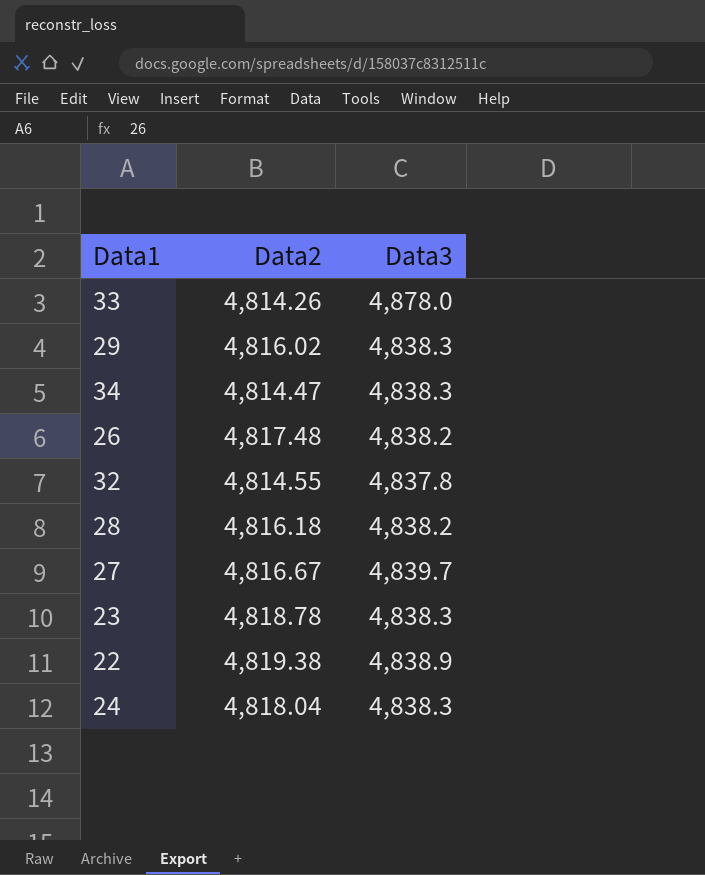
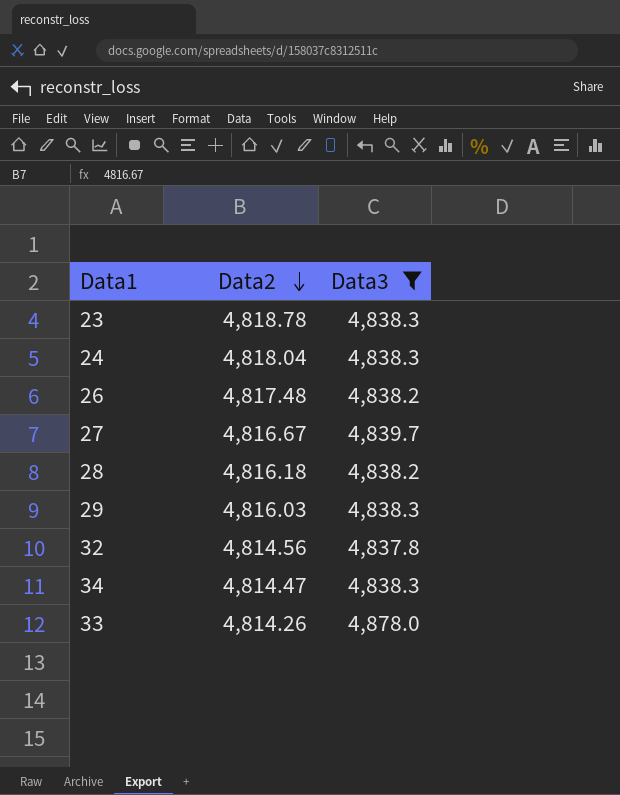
filter: none -> Data3 != 4,838.9
row order: none -> Data2 descending
29 | Data2: 4,816.02 -> 4,816.03
32 | Data2: 4,814.55 -> 4,814.56

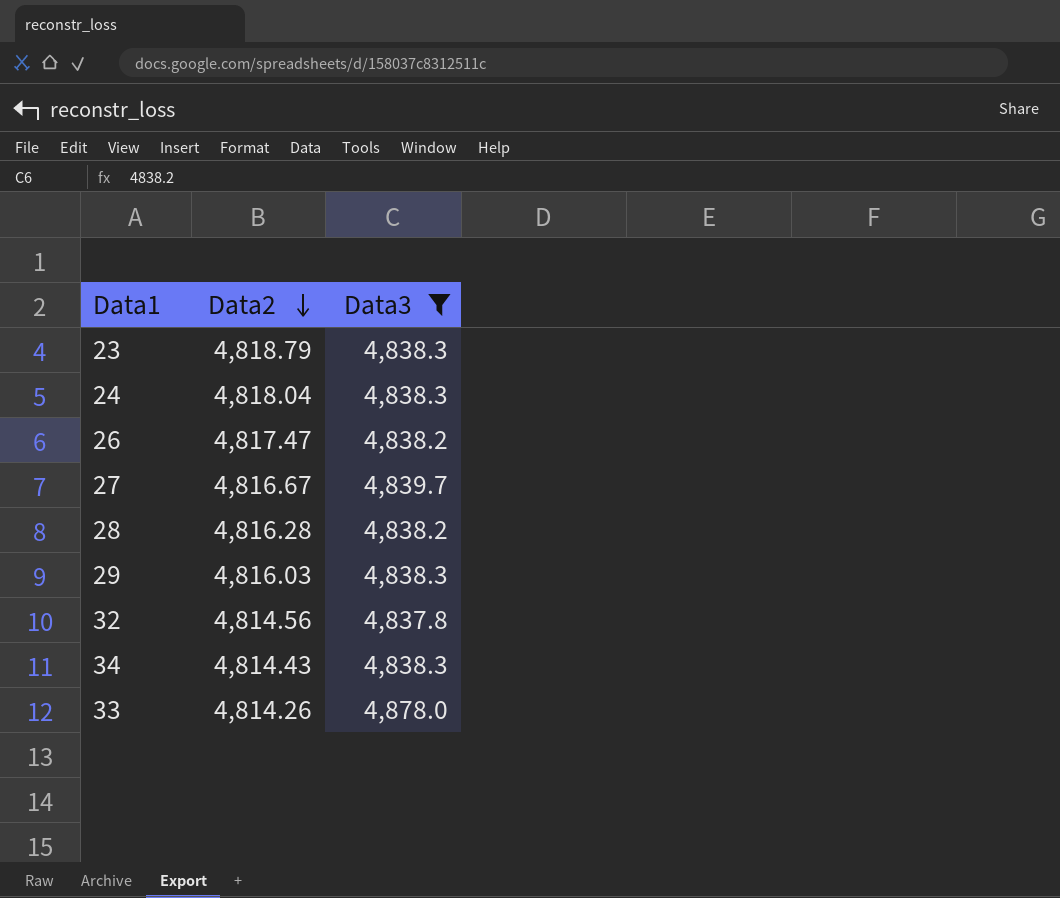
23 | Data2: 4,818.78 -> 4,818.79
26 | Data2: 4,817.48 -> 4,817.47
28 | Data2: 4,816.18 -> 4,816.28
34 | Data2: 4,814.47 -> 4,814.43

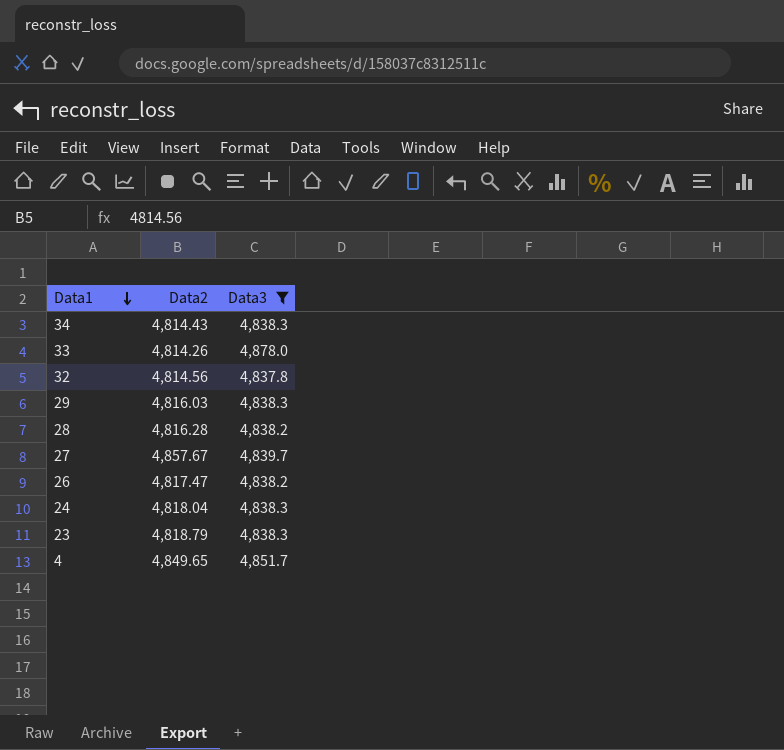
row order: Data2 descending -> Data1 descending
27 | Data2: 4,816.67 -> 4,857.67
row 4: none -> 4,849.65 | 4,851.7

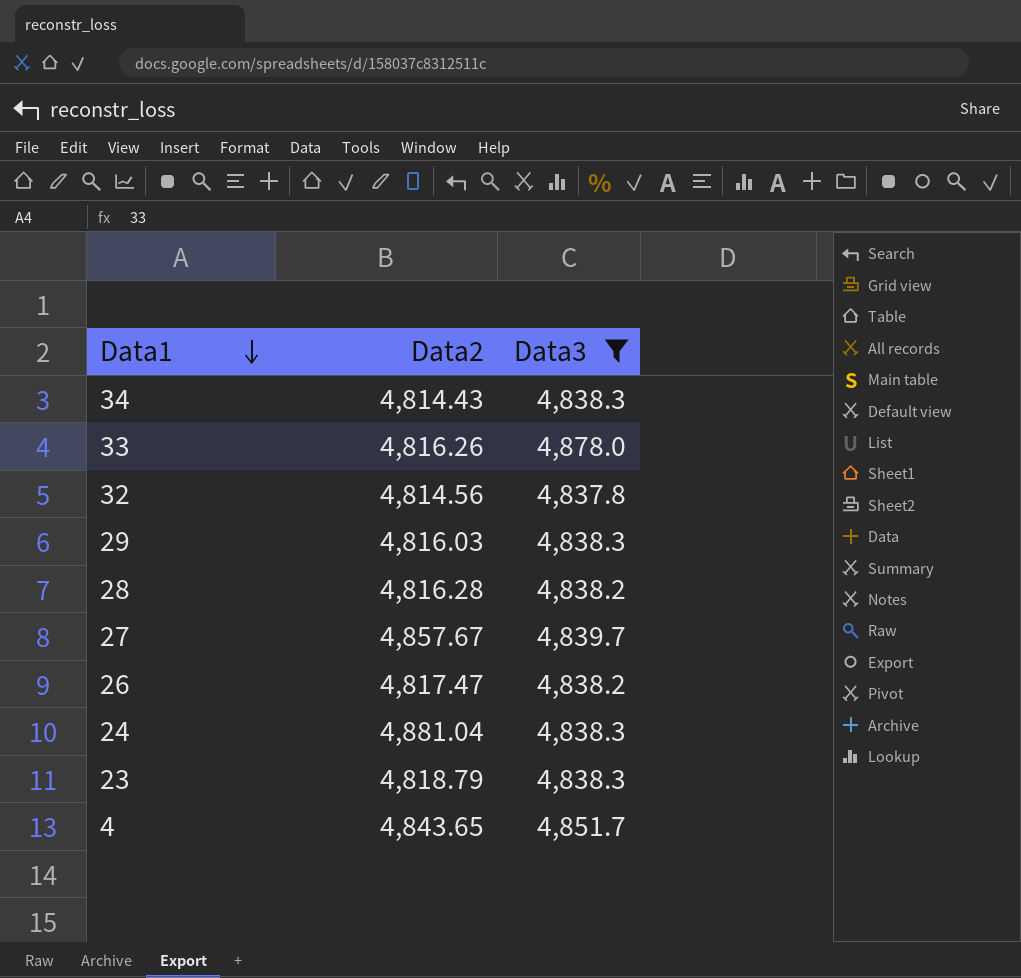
33 | Data2: 4,814.26 -> 4,816.26
24 | Data2: 4,818.04 -> 4,881.04
4 | Data2: 4,849.65 -> 4,843.65

